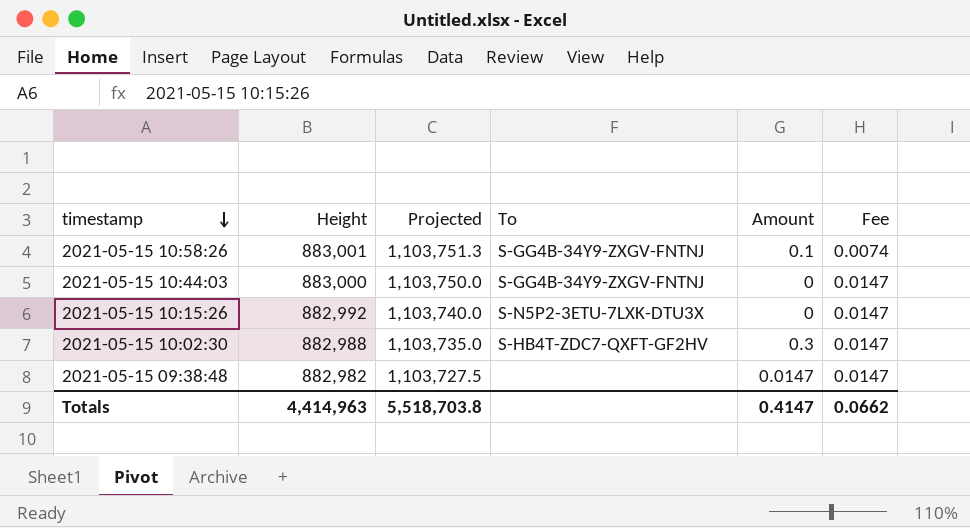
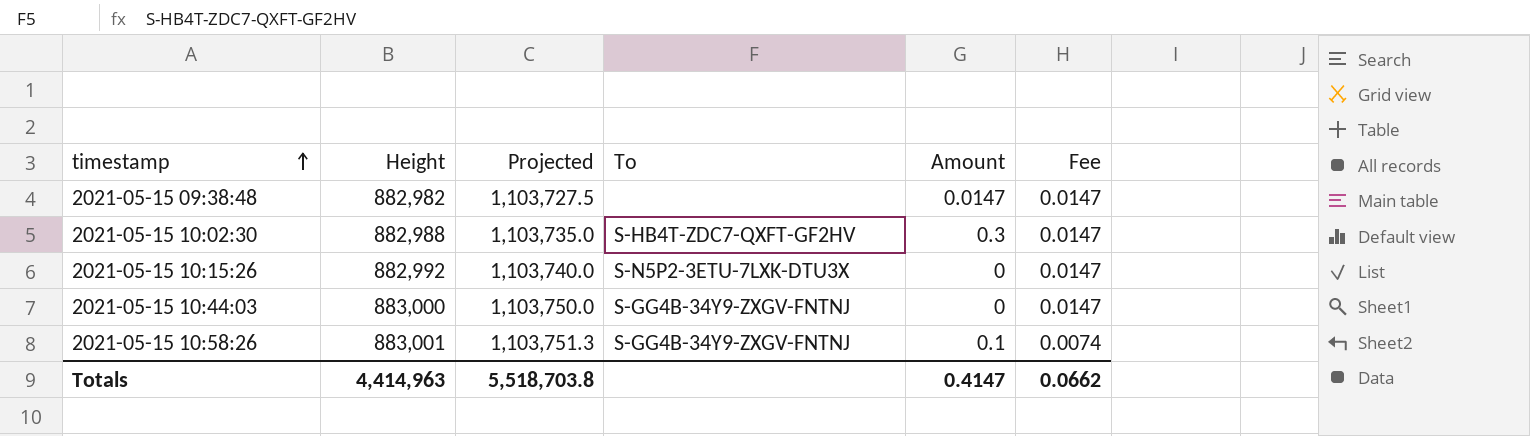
row order: timestamp descending -> timestamp ascending

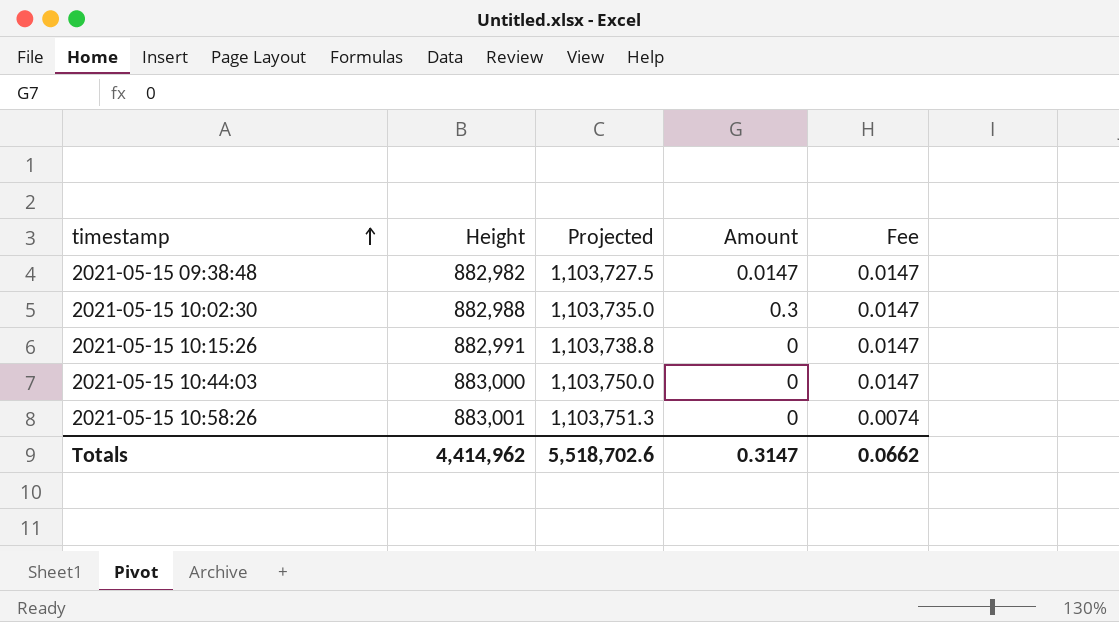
column To | position: 4 -> none
2021-05-15 10:15:26 | Height: 882,992 -> 882,991
2021-05-15 10:15:26 | Projected: 1,103,740.0 -> 1,103,738.8
2021-05-15 10:58:26 | Amount: 0.1 -> 0
Totals | Height: 4,414,963 -> 4,414,962
Totals | Projected: 5,518,703.8 -> 5,518,702.6
Totals | Amount: 0.4147 -> 0.3147

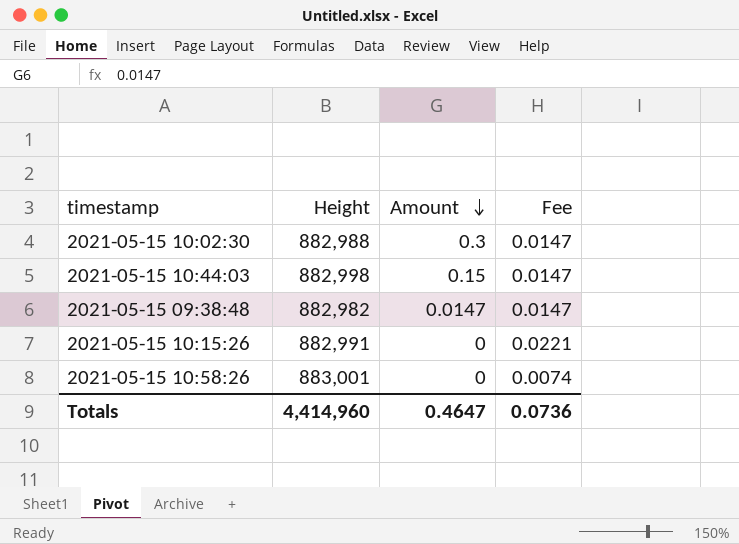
row order: timestamp ascending -> Amount descending
column Projected | formula: [Height] * 1.25 -> none
2021-05-15 10:44:03 | Height: 883,000 -> 882,998
2021-05-15 10:44:03 | Amount: 0 -> 0.15
2021-05-15 10:15:26 | Fee: 0.0147 -> 0.0221
Totals | Height: 4,414,962 -> 4,414,960
Totals | Amount: 0.3147 -> 0.4647
Totals | Fee: 0.0662 -> 0.0736

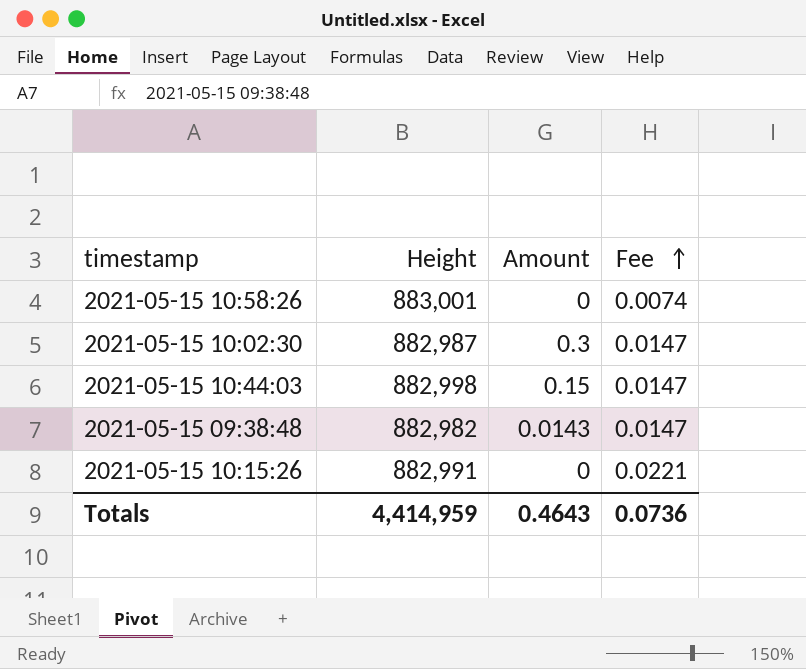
row order: Amount descending -> Fee ascending
2021-05-15 10:02:30 | Height: 882,988 -> 882,987
2021-05-15 09:38:48 | Amount: 0.0147 -> 0.0143
Totals | Height: 4,414,960 -> 4,414,959
Totals | Amount: 0.4647 -> 0.4643

